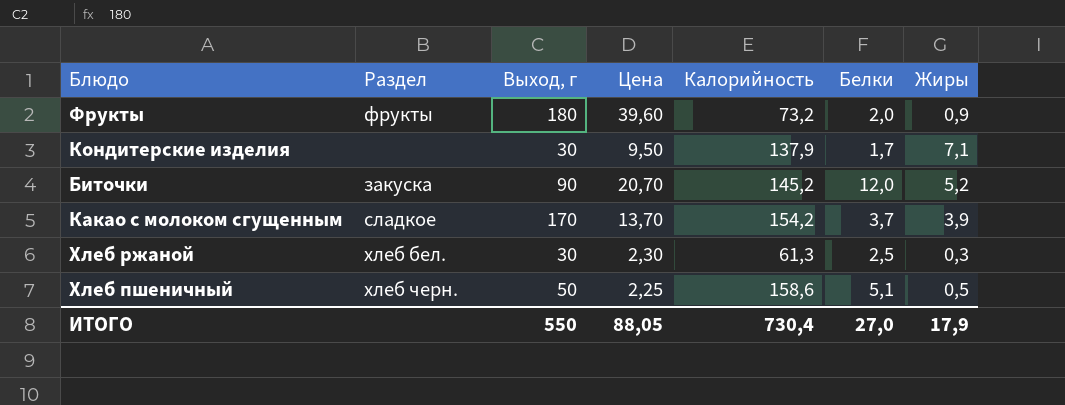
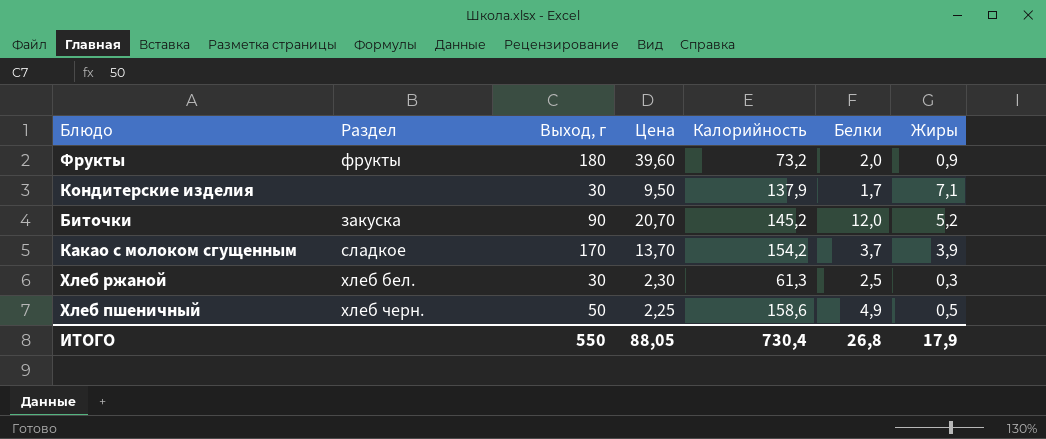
Хлеб пшеничный | Белки: 5,1 -> 4,9
ИТОГО | Белки: 27,0 -> 26,8

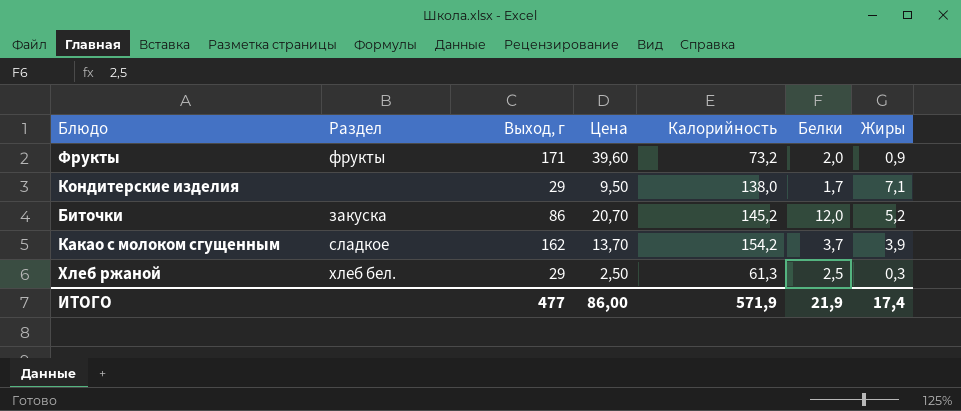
row Хлеб пшеничный: хлеб черн. | 50 | 2,25 | 158,6 | 4,9 | 0,5 -> none
Фрукты | Выход, г: 180 -> 171
Кондитерские изделия | Выход, г: 30 -> 29
Кондитерские изделия | Калорийность: 137,9 -> 138,0
Биточки | Выход, г: 90 -> 86
Какао с молоком сгущенным | Выход, г: 170 -> 162
Хлеб ржаной | Выход, г: 30 -> 29
Хлеб ржаной | Цена: 2,30 -> 2,50
ИТОГО | Выход, г: 550 -> 477
ИТОГО | Цена: 88,05 -> 86,00
ИТОГО | Калорийность: 730,4 -> 571,9
ИТОГО | Белки: 26,8 -> 21,9
ИТОГО | Жиры: 17,9 -> 17,4

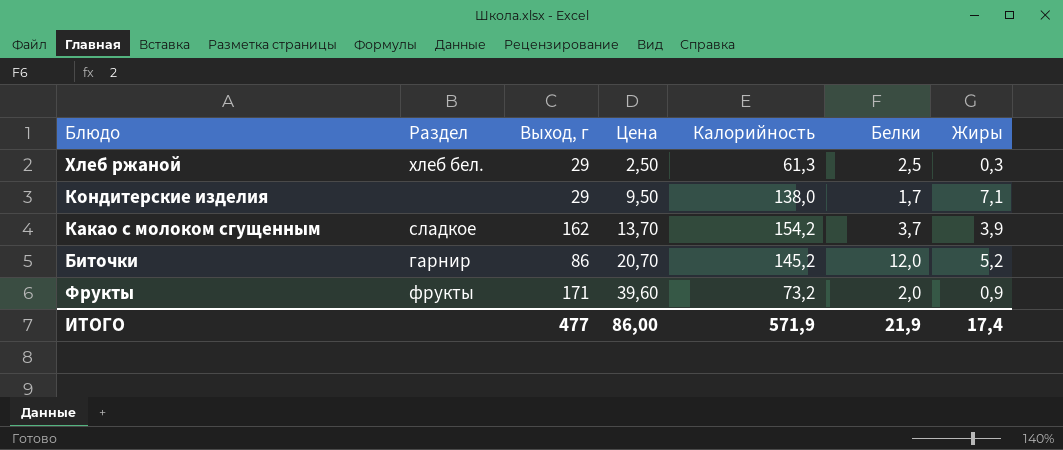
row order: none -> Цена ascending
Биточки | Раздел: закуска -> гарнир

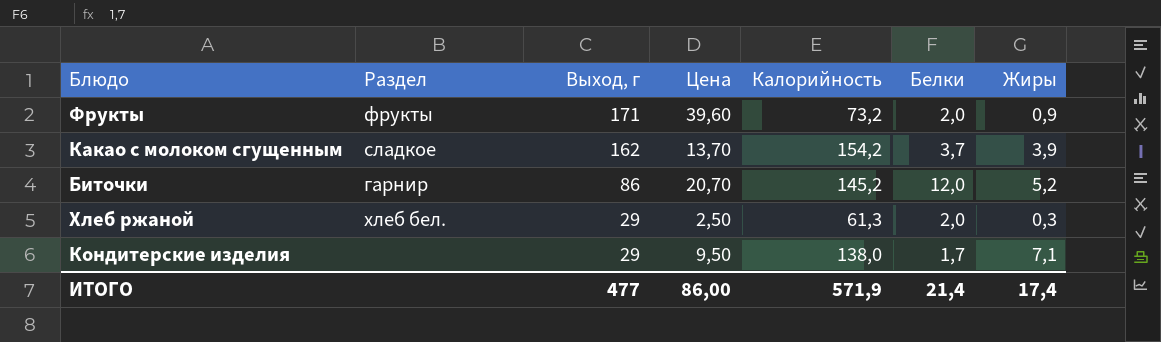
row order: Цена ascending -> Выход, г descending
Хлеб ржаной | Белки: 2,5 -> 2,0
ИТОГО | Белки: 21,9 -> 21,4

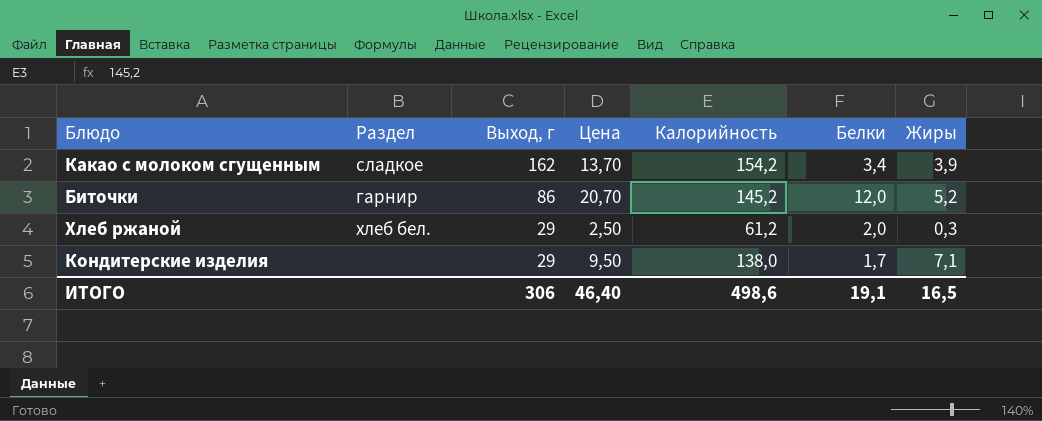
row Фрукты: фрукты | 171 | 39,60 | 73,2 | 2,0 | 0,9 -> none
Какао с молоком сгущенным | Белки: 3,7 -> 3,4
Хлеб ржаной | Калорийность: 61,3 -> 61,2
ИТОГО | Выход, г: 477 -> 306
ИТОГО | Цена: 86,00 -> 46,40
ИТОГО | Калорийность: 571,9 -> 498,6
ИТОГО | Белки: 21,4 -> 19,1
ИТОГО | Жиры: 17,4 -> 16,5

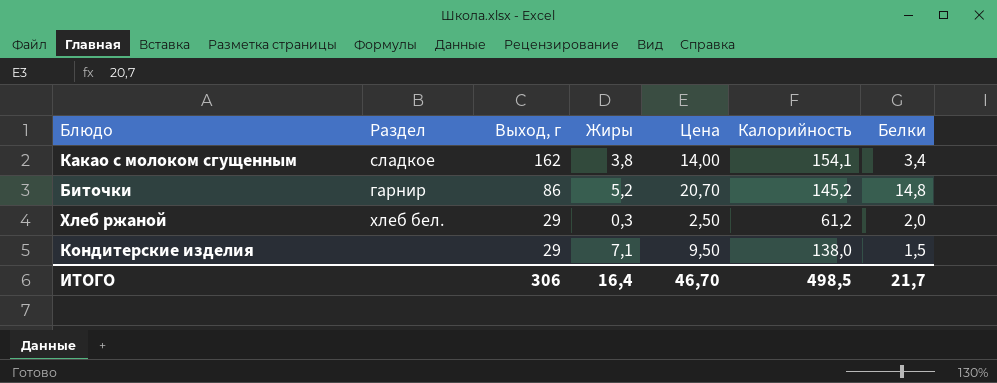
column Жиры | position: 7 -> 4
Какао с молоком сгущенным | Жиры: 3,9 -> 3,8
Какао с молоком сгущенным | Цена: 13,70 -> 14,00
Какао с молоком сгущенным | Калорийность: 154,2 -> 154,1
Биточки | Белки: 12,0 -> 14,8
Кондитерские изделия | Белки: 1,7 -> 1,5
ИТОГО | Жиры: 16,5 -> 16,4
ИТОГО | Цена: 46,40 -> 46,70
ИТОГО | Калорийность: 498,6 -> 498,5
ИТОГО | Белки: 19,1 -> 21,7

